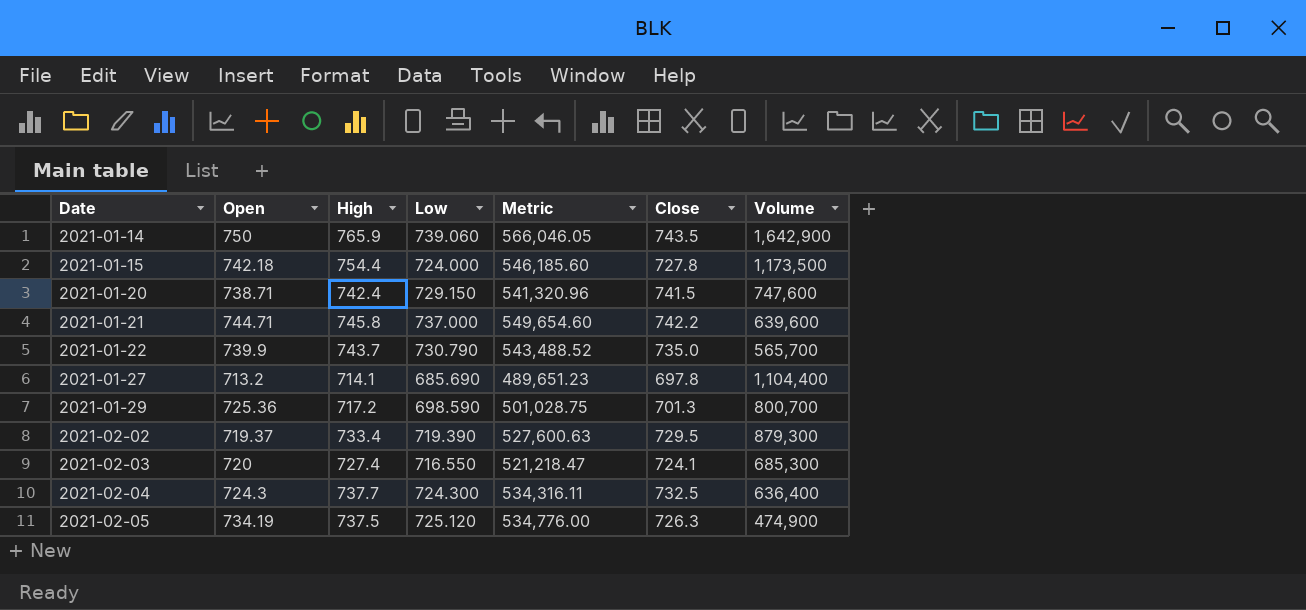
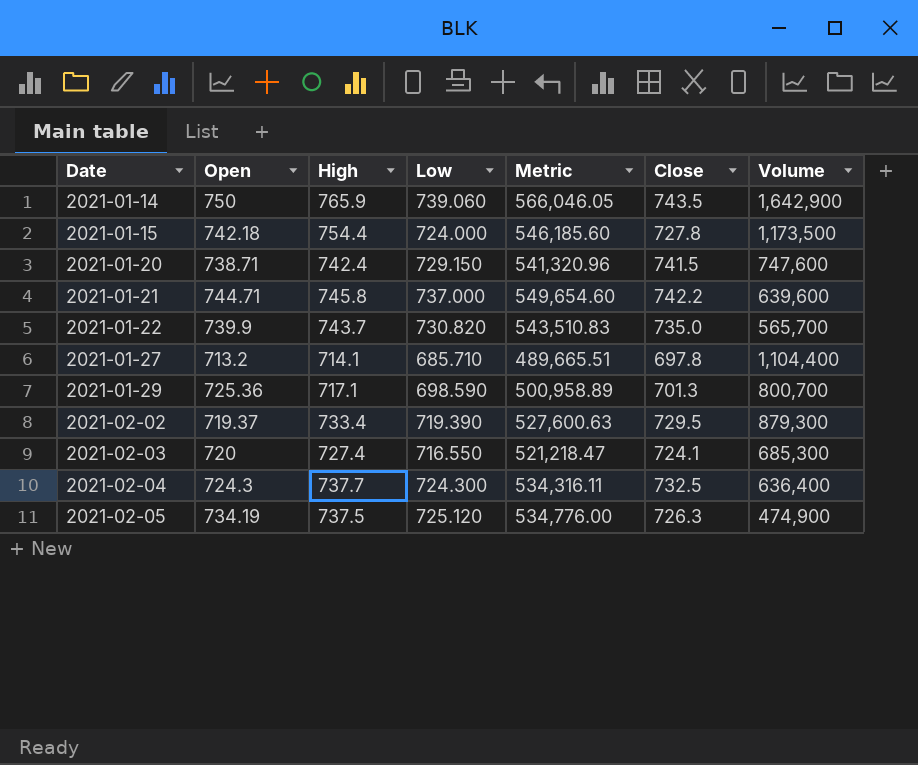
2021-01-22 | Low: 730.790 -> 730.820
2021-01-22 | Metric: 543,488.52 -> 543,510.83
2021-01-27 | Low: 685.690 -> 685.710
2021-01-27 | Metric: 489,651.23 -> 489,665.51
2021-01-29 | High: 717.2 -> 717.1
2021-01-29 | Metric: 501,028.75 -> 500,958.89

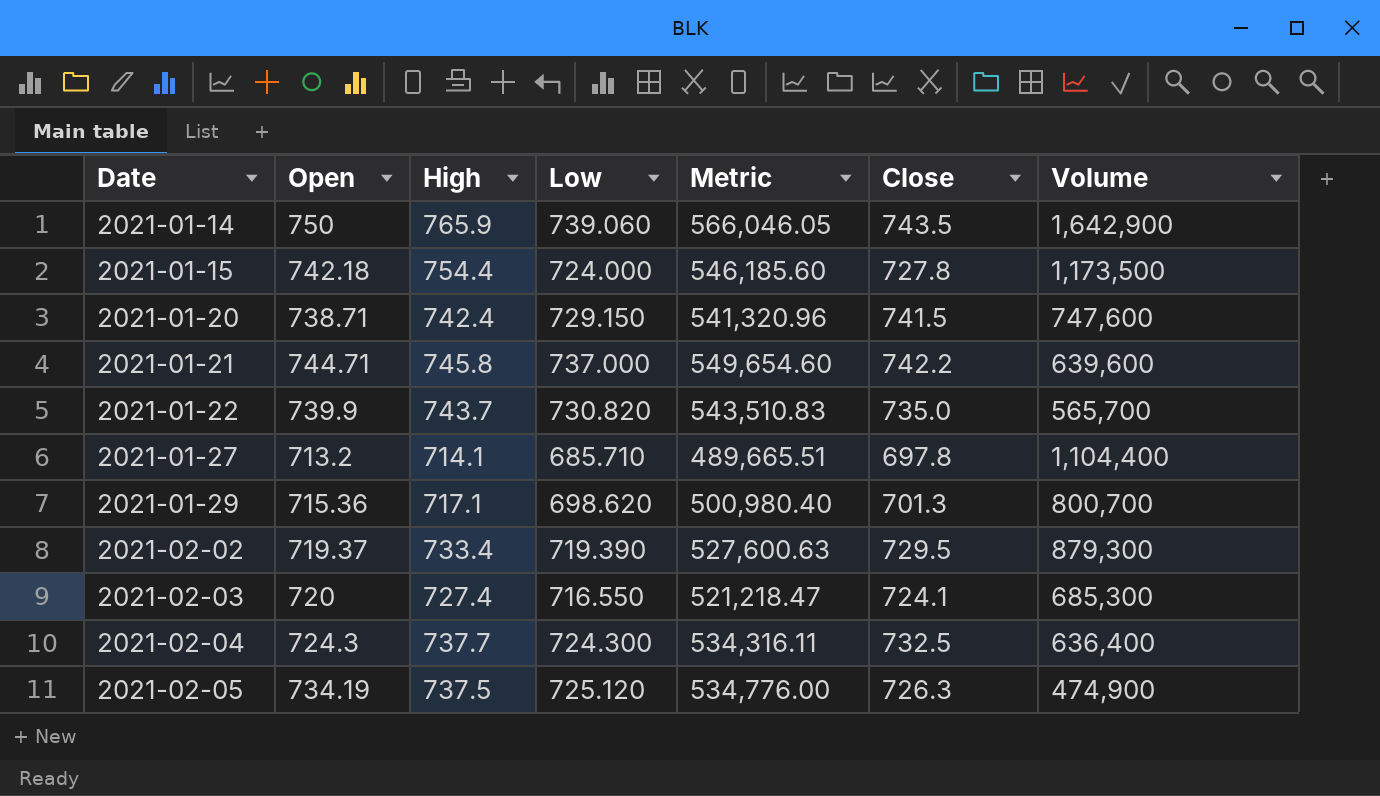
2021-01-29 | Open: 725.36 -> 715.36
2021-01-29 | Low: 698.590 -> 698.620
2021-01-29 | Metric: 500,958.89 -> 500,980.40

